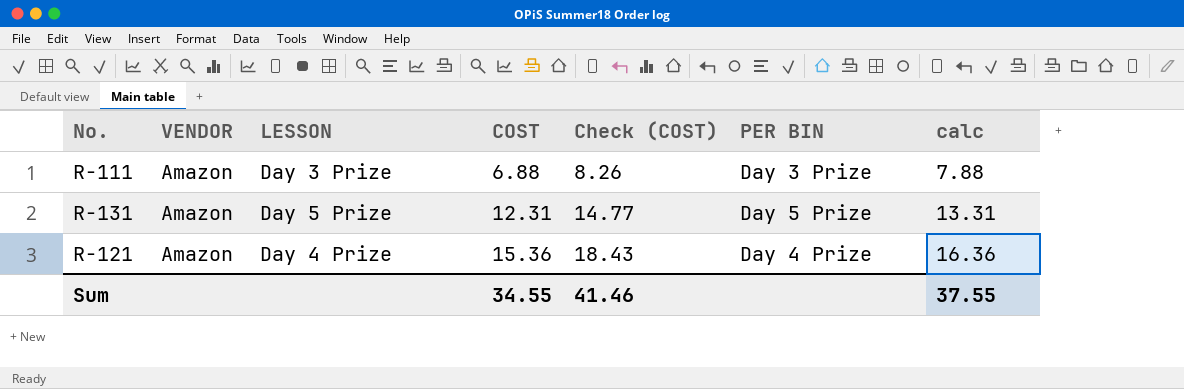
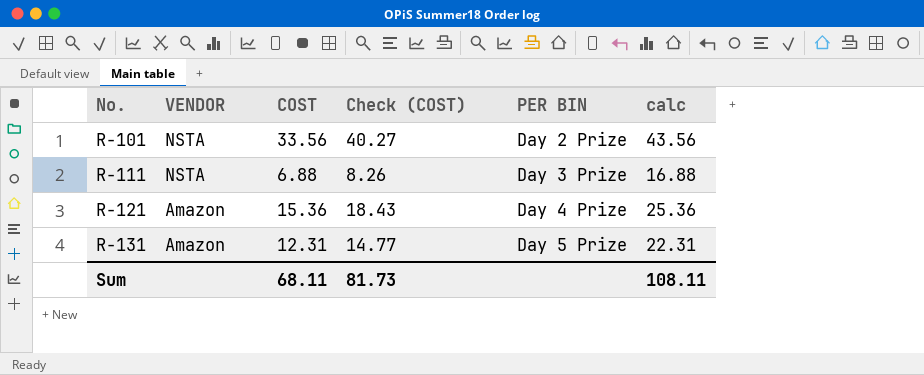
row order: COST ascending -> No. ascending
column LESSON | position: 3 -> none
column calc | formula: [COST] + 1 -> [COST] + 10
row R-101: none -> NSTA | 33.56 | 40.27 | Day 2 Prize | 43.56
R-111 | VENDOR: Amazon -> NSTA
Sum | COST: 34.55 -> 68.11
Sum | Check (COST): 41.46 -> 81.73
Sum | calc: 37.55 -> 108.11

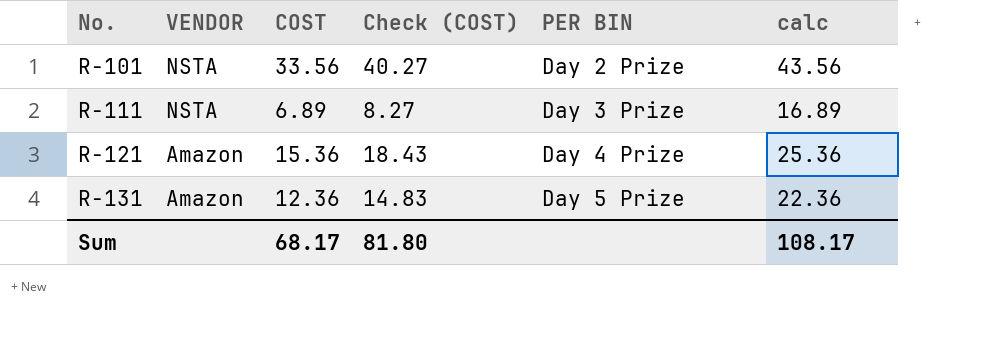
R-111 | COST: 6.88 -> 6.89
R-111 | Check (COST): 8.26 -> 8.27
R-111 | calc: 16.88 -> 16.89
R-131 | COST: 12.31 -> 12.36
R-131 | Check (COST): 14.77 -> 14.83
R-131 | calc: 22.31 -> 22.36
Sum | COST: 68.11 -> 68.17
Sum | Check (COST): 81.73 -> 81.80
Sum | calc: 108.11 -> 108.17

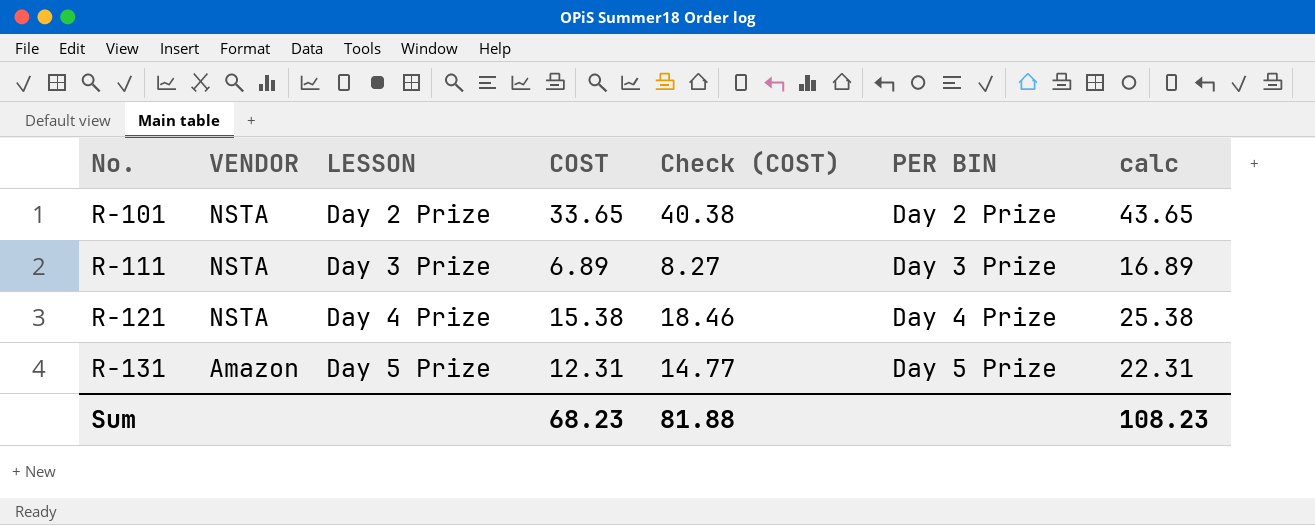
column LESSON | position: none -> 3
R-101 | COST: 33.56 -> 33.65
R-101 | Check (COST): 40.27 -> 40.38
R-101 | calc: 43.56 -> 43.65
R-121 | VENDOR: Amazon -> NSTA
R-121 | COST: 15.36 -> 15.38
R-121 | Check (COST): 18.43 -> 18.46
R-121 | calc: 25.36 -> 25.38
R-131 | COST: 12.36 -> 12.31
R-131 | Check (COST): 14.83 -> 14.77
R-131 | calc: 22.36 -> 22.31
Sum | COST: 68.17 -> 68.23
Sum | Check (COST): 81.80 -> 81.88
Sum | calc: 108.17 -> 108.23

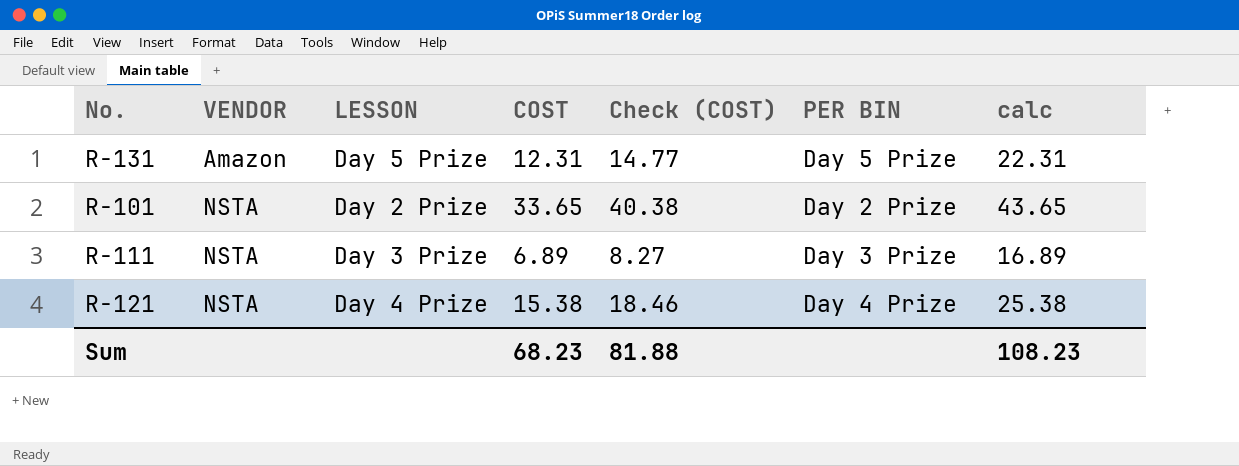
row order: No. ascending -> VENDOR ascending

